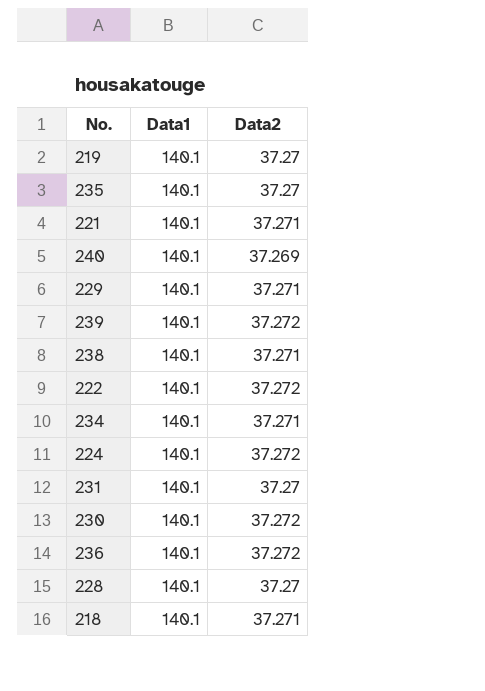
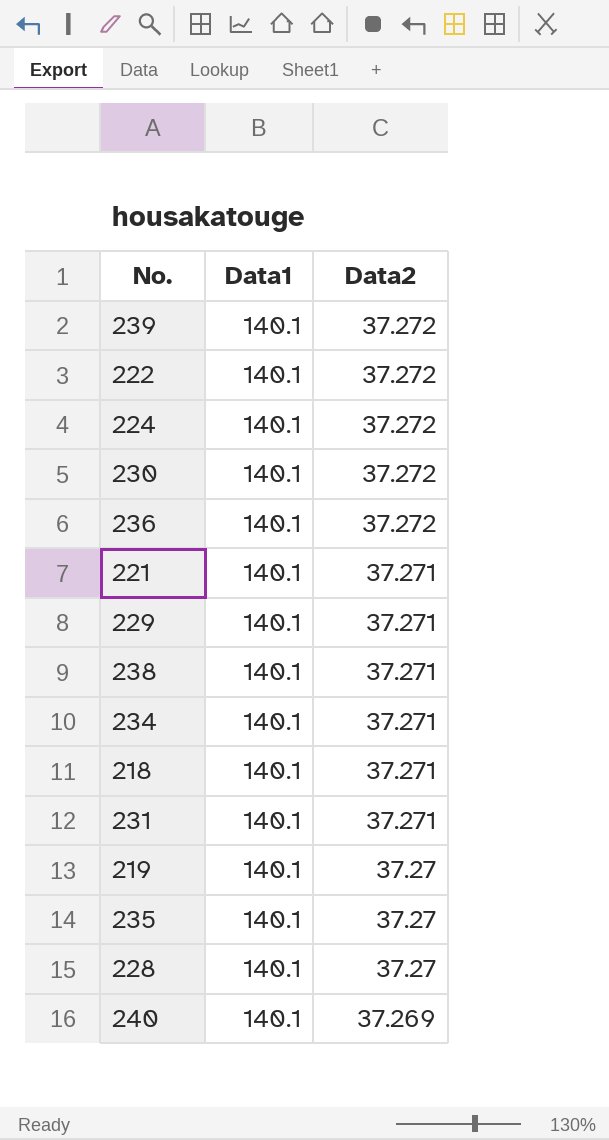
row order: none -> Data2 descending
231 | Data2: 37.27 -> 37.271

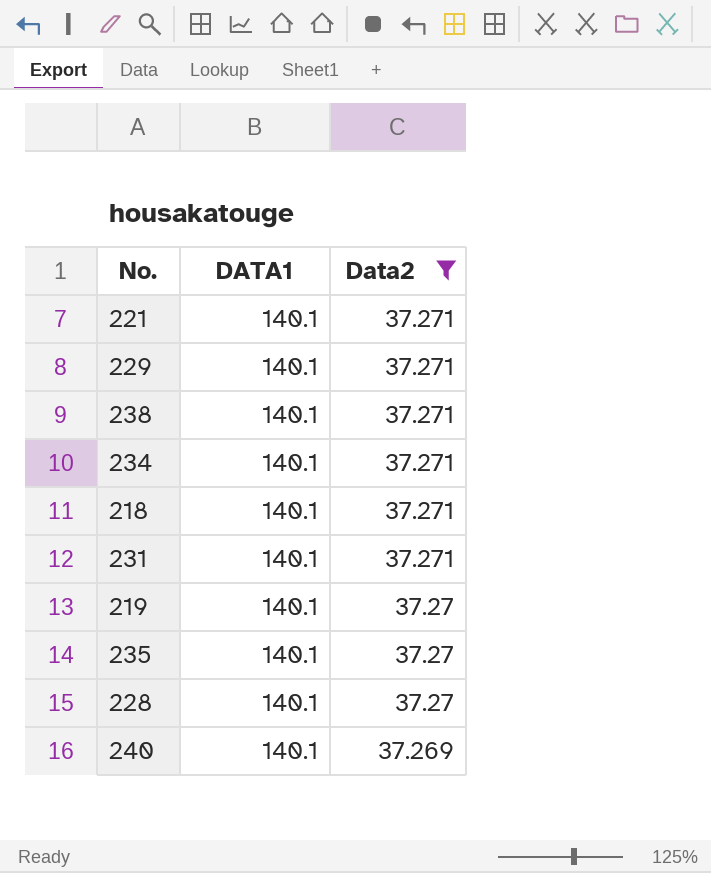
filter: none -> Data2 != 37.272
column name: Data1 -> DATA1

